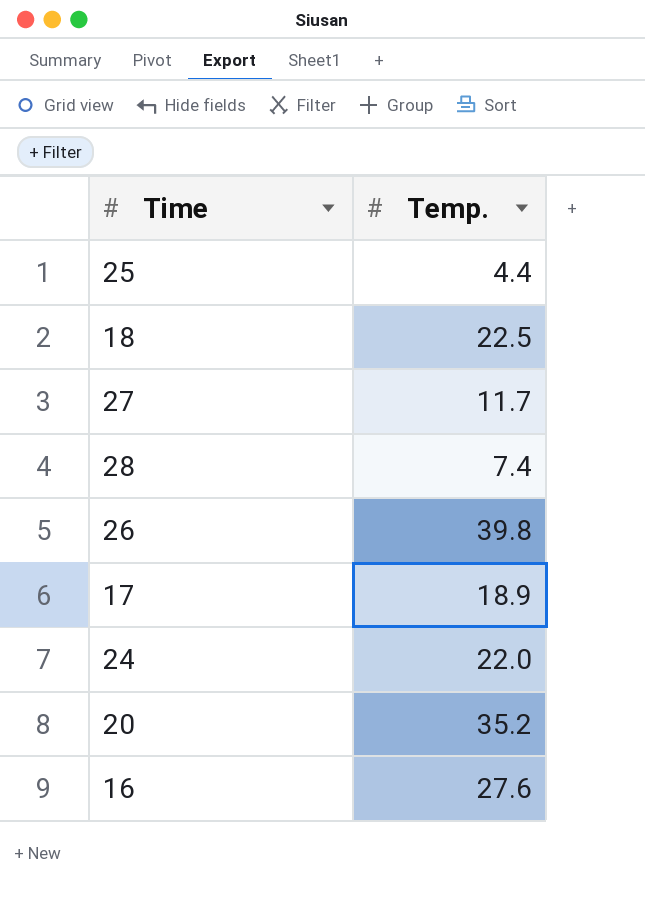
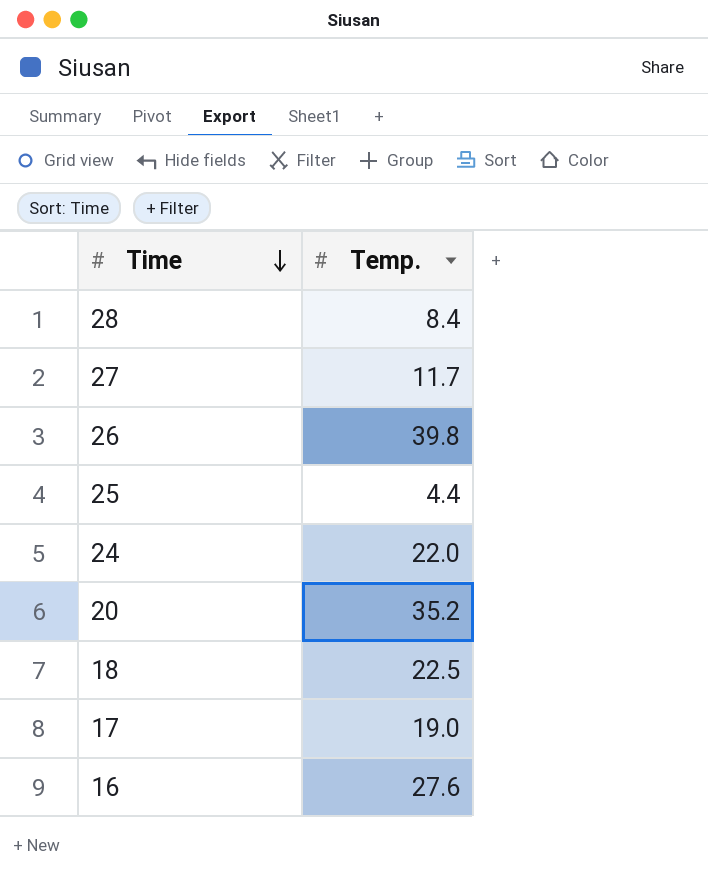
row order: none -> Time descending
28 | Temp.: 7.4 -> 8.4
17 | Temp.: 18.9 -> 19.0

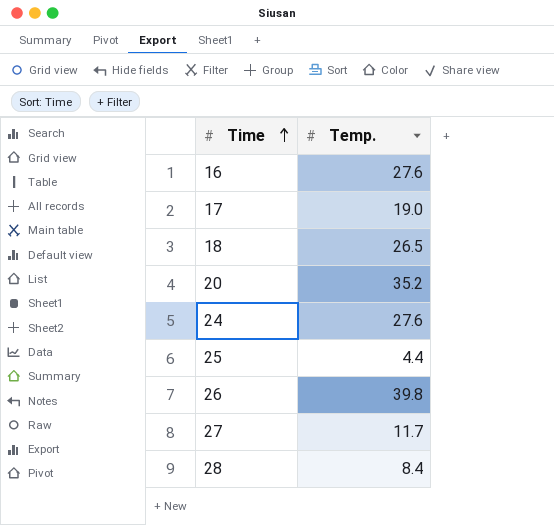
row order: Time descending -> Time ascending
18 | Temp.: 22.5 -> 26.5
24 | Temp.: 22.0 -> 27.6

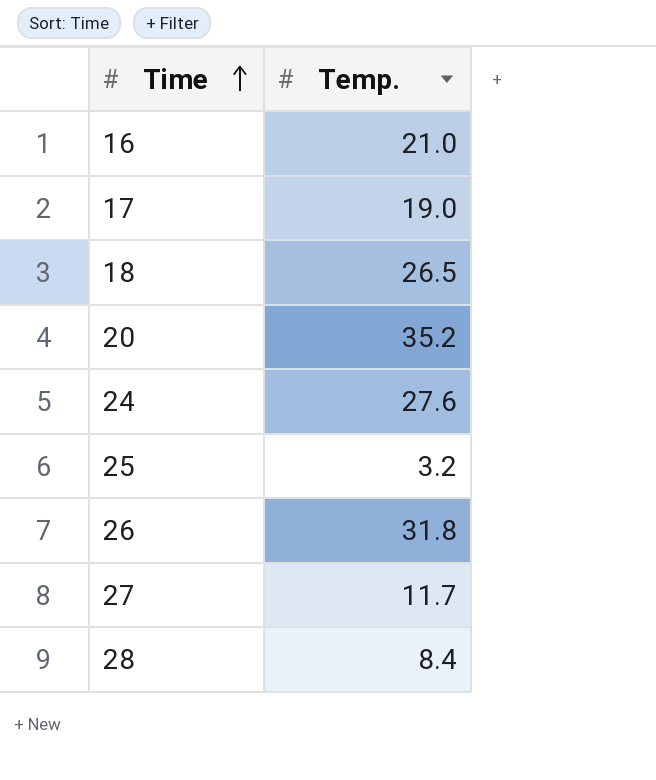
16 | Temp.: 27.6 -> 21.0
25 | Temp.: 4.4 -> 3.2
26 | Temp.: 39.8 -> 31.8

